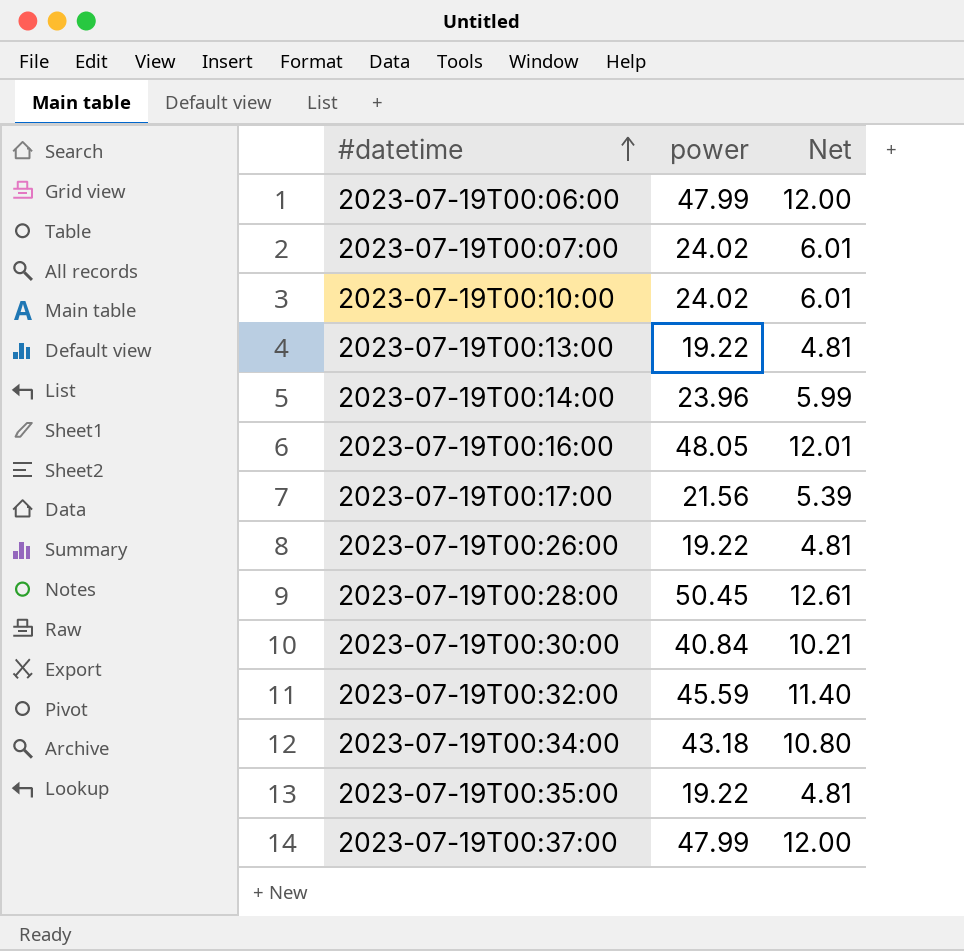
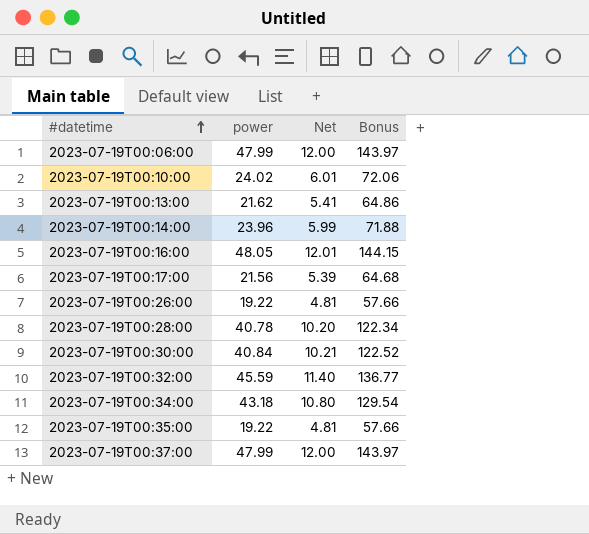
column Bonus | formula: none -> [power] * 3
row 2023-07-19T00:07:00: 24.02 | 6.01 -> none
2023-07-19T00:13:00 | power: 19.22 -> 21.62
2023-07-19T00:13:00 | Net: 4.81 -> 5.41
2023-07-19T00:28:00 | power: 50.45 -> 40.78
2023-07-19T00:28:00 | Net: 12.61 -> 10.20

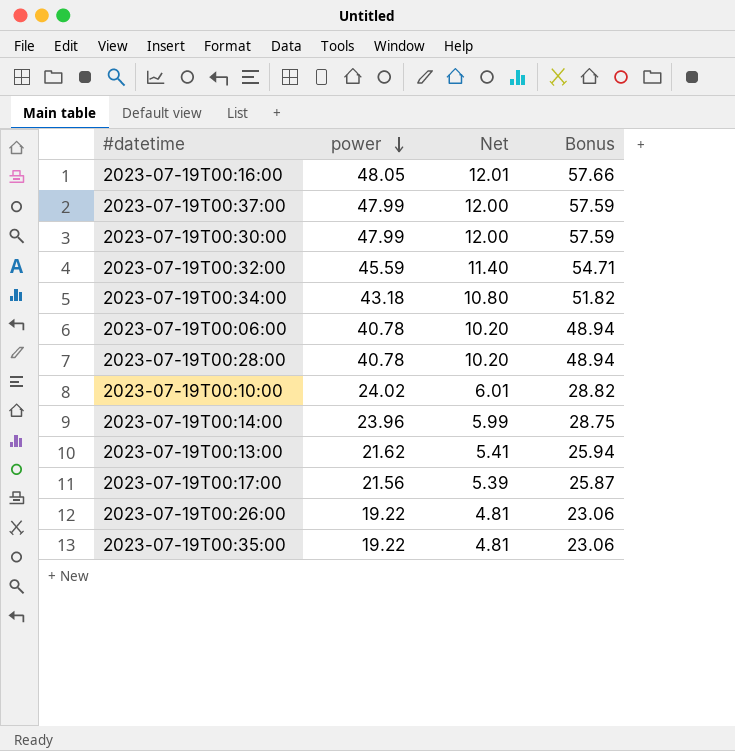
row order: #datetime ascending -> power descending
column Bonus | formula: [power] * 3 -> [power] * 1.2
2023-07-19T00:30:00 | power: 40.84 -> 47.99
2023-07-19T00:30:00 | Net: 10.21 -> 12.00
2023-07-19T00:06:00 | power: 47.99 -> 40.78
2023-07-19T00:06:00 | Net: 12.00 -> 10.20

